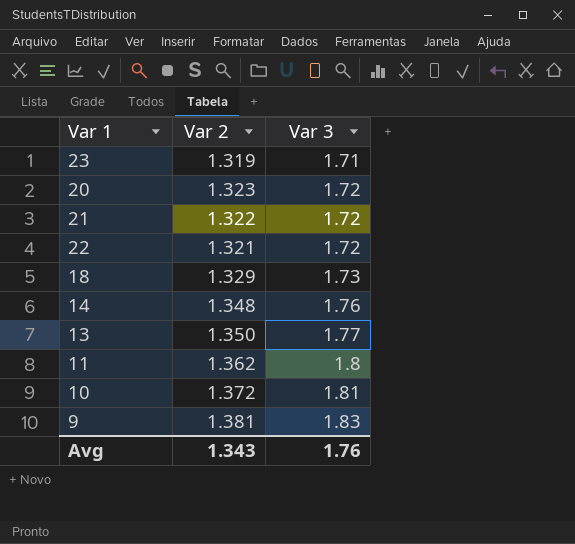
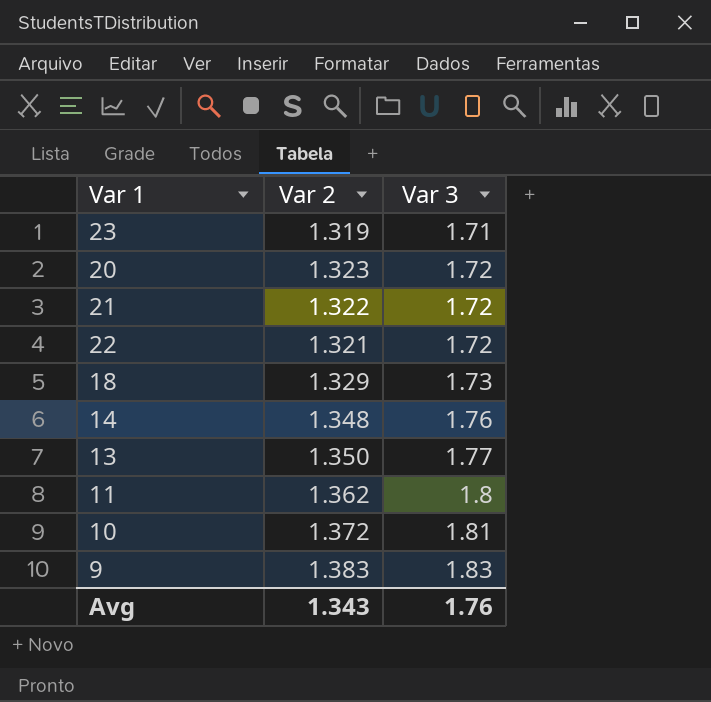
9 | Var 2: 1.381 -> 1.383

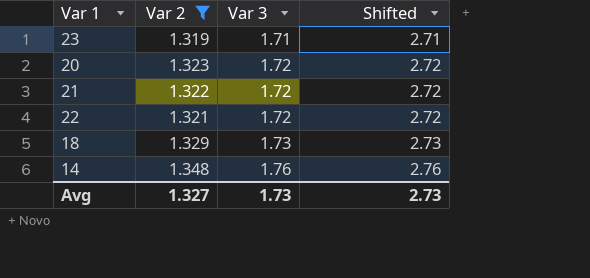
filter: none -> Var 2 <= 1.348
column Shifted | formula: none -> [Var 3] + 1
Avg | Var 2: 1.343 -> 1.327
Avg | Var 3: 1.76 -> 1.73

